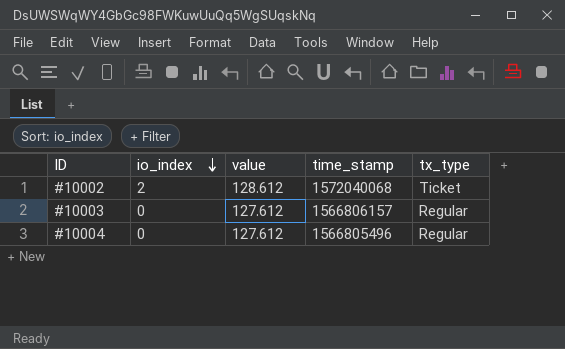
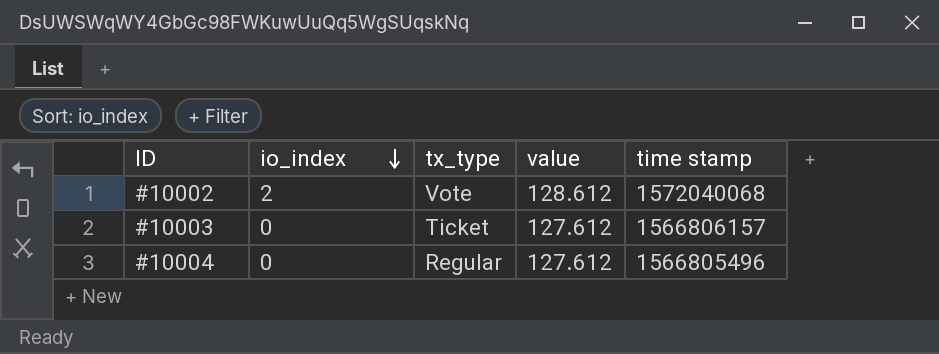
column tx_type | position: 5 -> 3
column name: time_stamp -> time stamp
#10002 | tx_type: Ticket -> Vote
#10003 | tx_type: Regular -> Ticket

